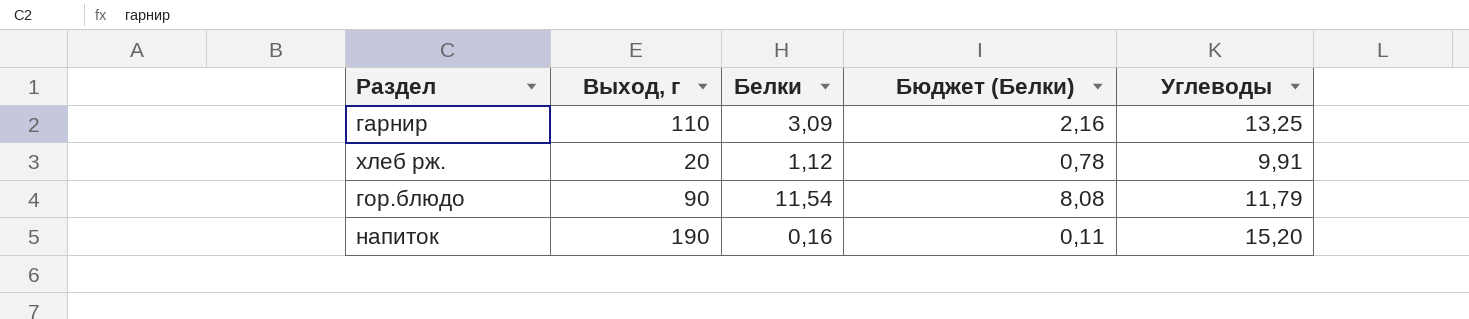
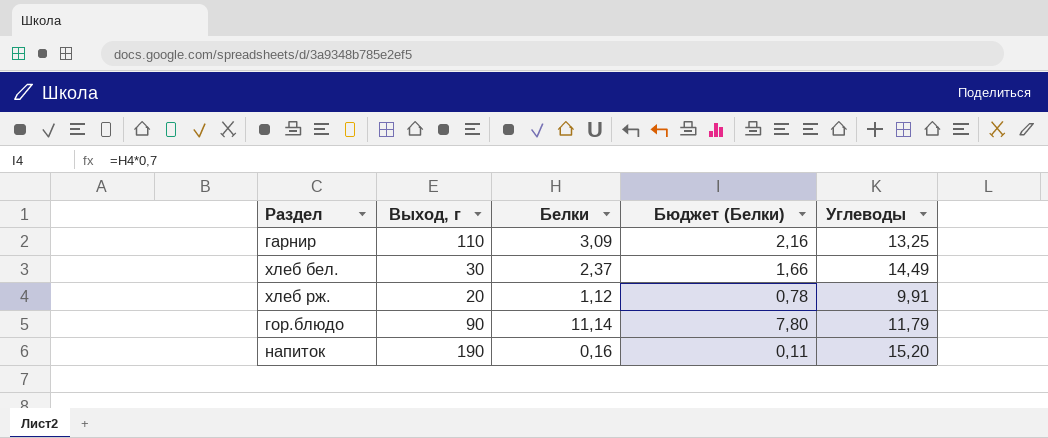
row хлеб бел.: none -> 30 | 2,37 | 1,66 | 14,49
гор.блюдо | Белки: 11,54 -> 11,14
гор.блюдо | Бюджет (Белки): 8,08 -> 7,80

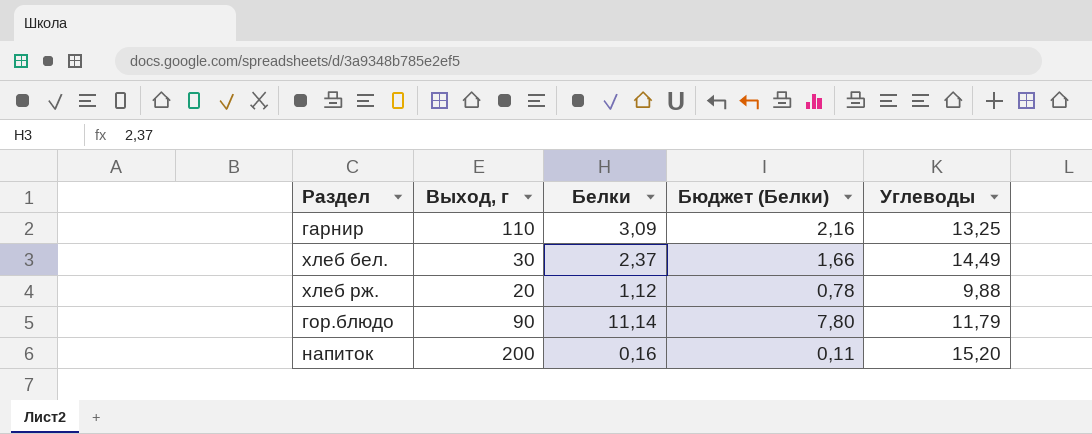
хлеб рж. | Углеводы: 9,91 -> 9,88
напиток | Выход, г: 190 -> 200

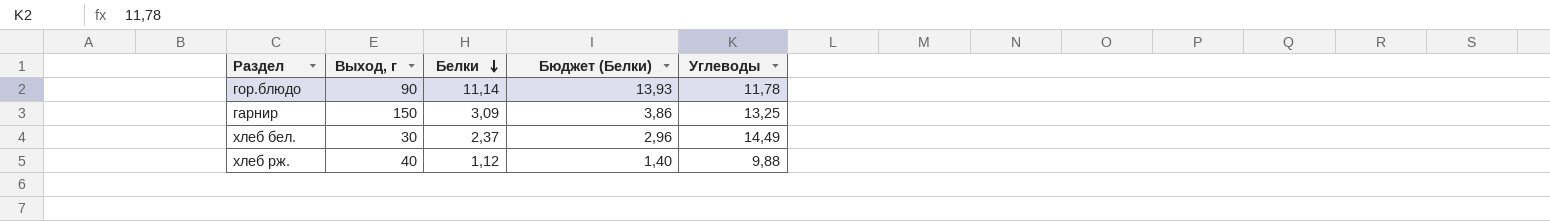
row order: none -> Белки descending
column Бюджет (Белки) | formula: [Белки] * 0,7 -> [Белки] * 1,25
row напиток: 200 | 0,16 | 0,11 | 15,20 -> none
гор.блюдо | Углеводы: 11,79 -> 11,78
гарнир | Выход, г: 110 -> 150
хлеб рж. | Выход, г: 20 -> 40

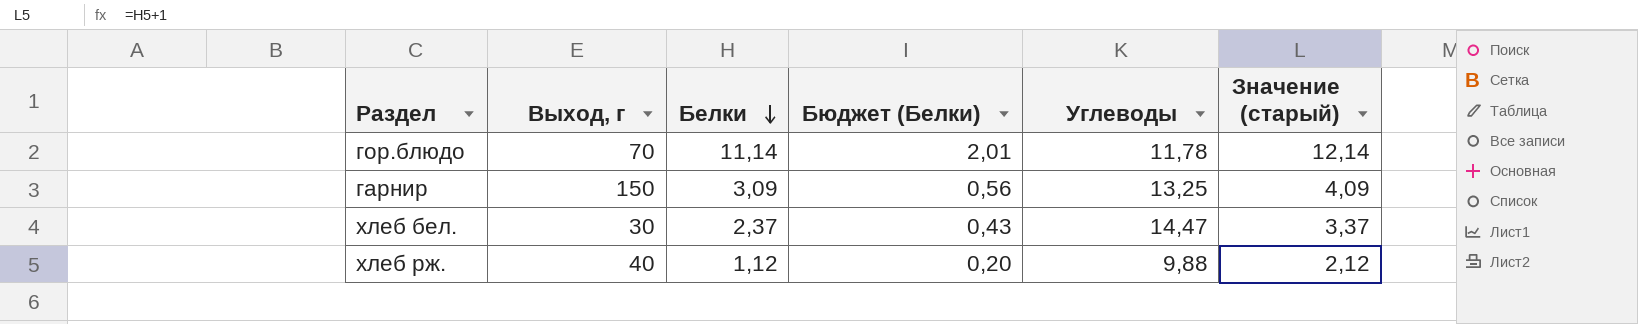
column Бюджет (Белки) | formula: [Белки] * 1,25 -> [Белки] * 0,18
column Значение (старый) | formula: none -> [Белки] + 1
гор.блюдо | Выход, г: 90 -> 70
хлеб бел. | Углеводы: 14,49 -> 14,47

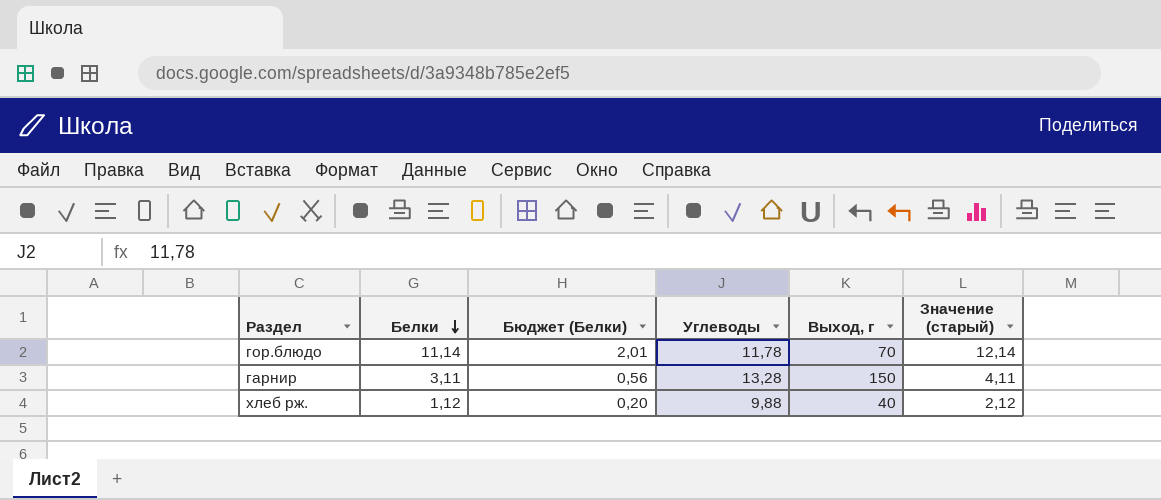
column Выход, г | position: 2 -> 5
row хлеб бел.: 30 | 2,37 | 0,43 | 14,47 | 3,37 -> none
гарнир | Белки: 3,09 -> 3,11
гарнир | Углеводы: 13,25 -> 13,28
гарнир | Значение (старый): 4,09 -> 4,11

